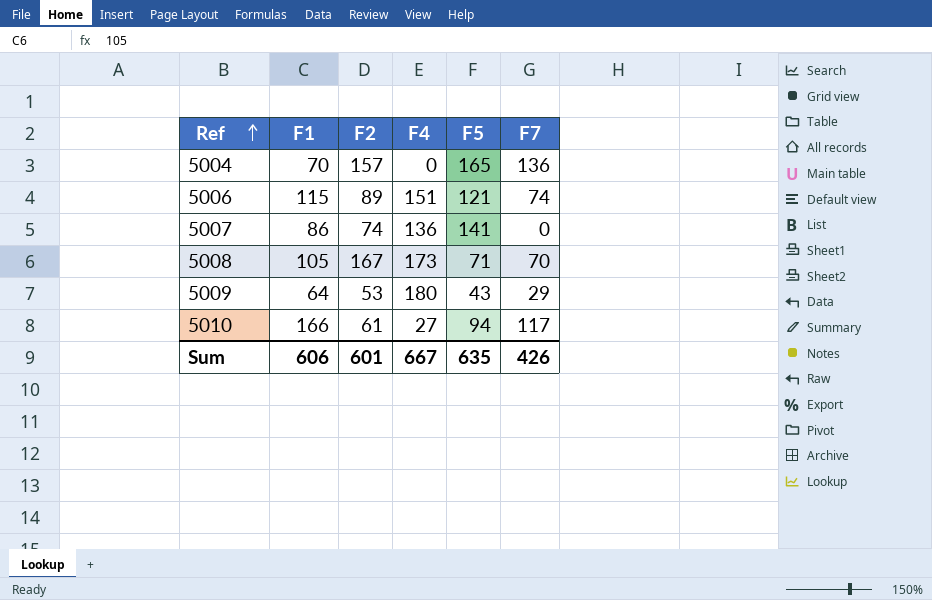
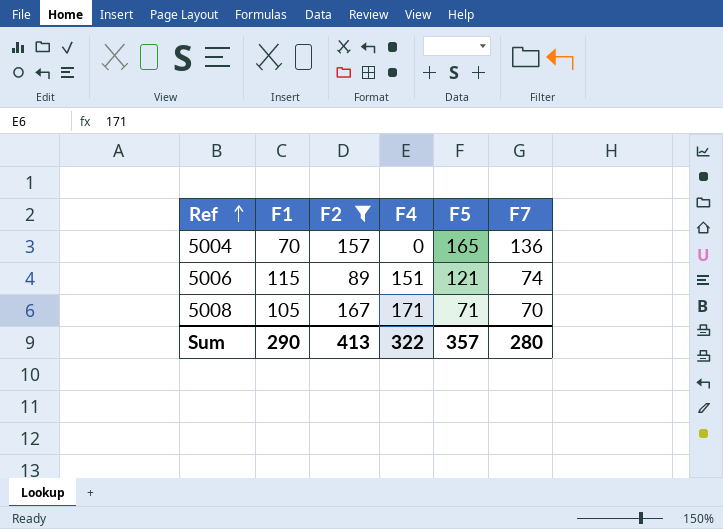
filter: none -> F2 >= 89
5008 | F4: 173 -> 171
Sum | F1: 606 -> 290
Sum | F2: 601 -> 413
Sum | F4: 667 -> 322
Sum | F5: 635 -> 357
Sum | F7: 426 -> 280

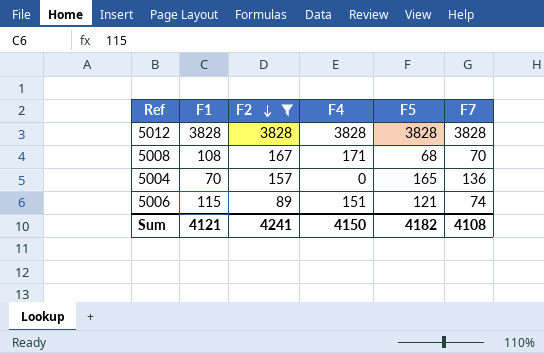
row order: Ref ascending -> F2 descending
row 5012: none -> 3828 | 3828 | 3828 | 3828 | 3828
5008 | F1: 105 -> 108
5008 | F5: 71 -> 68
Sum | F1: 290 -> 4121
Sum | F2: 413 -> 4241
Sum | F4: 322 -> 4150
Sum | F5: 357 -> 4182
Sum | F7: 280 -> 4108

